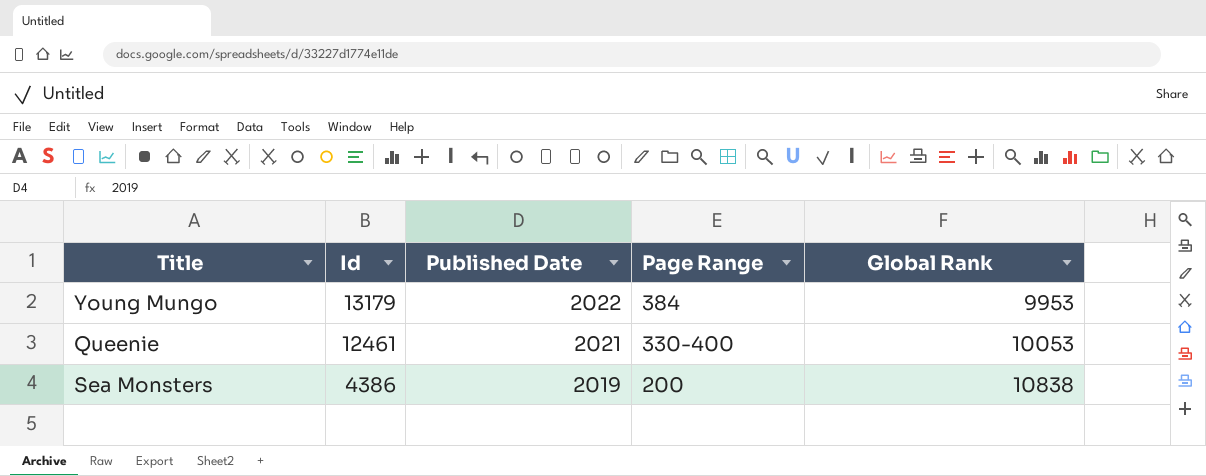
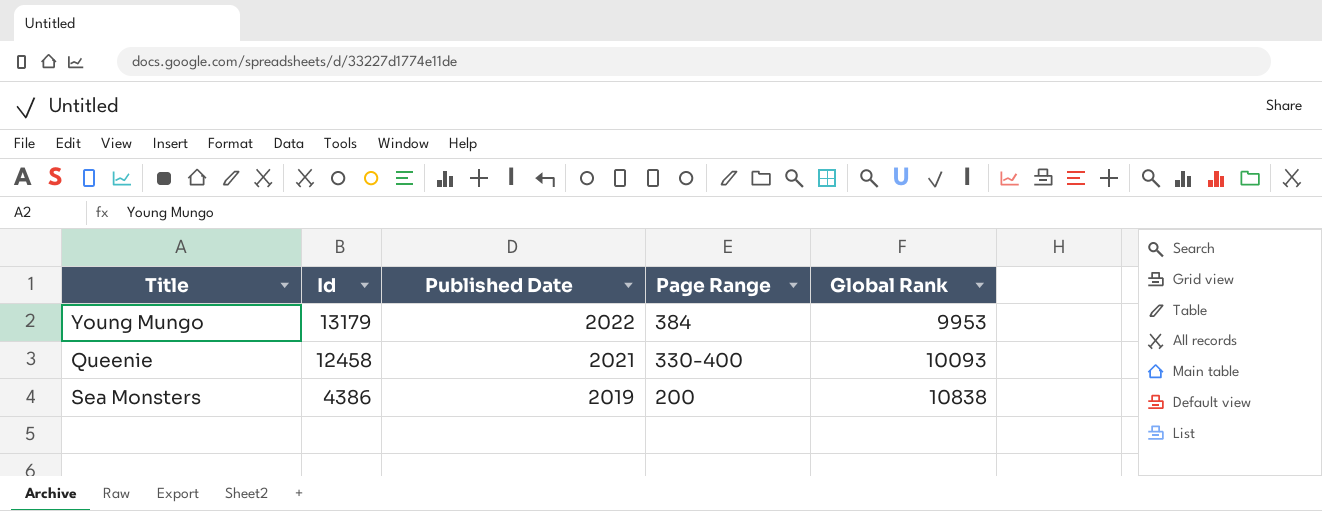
Queenie | Id: 12461 -> 12458
Queenie | Global Rank: 10053 -> 10093

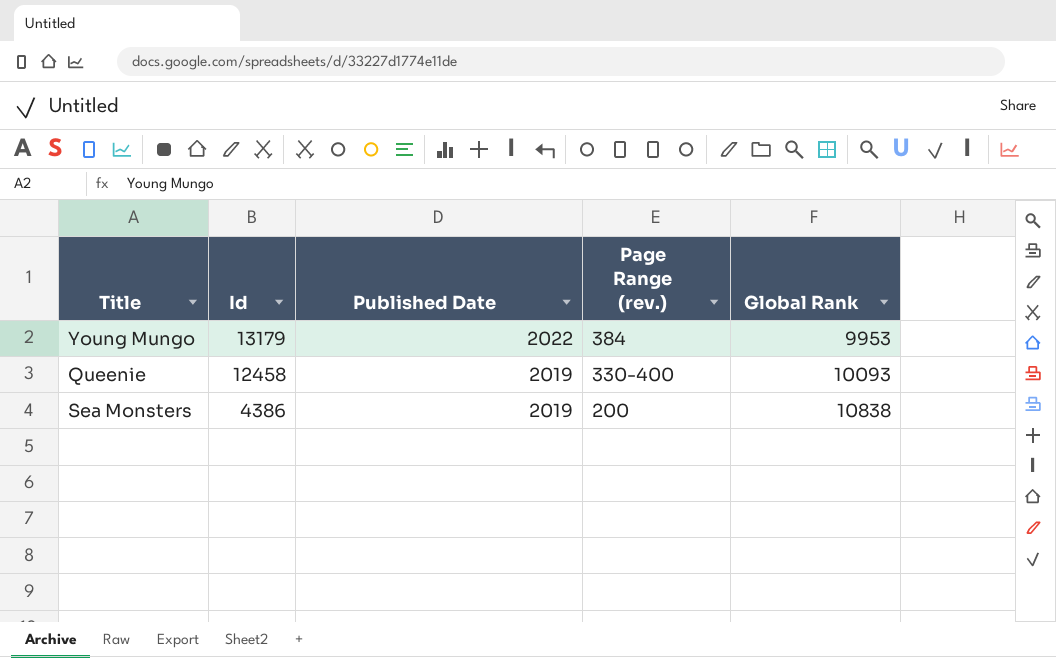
column name: Page Range -> Page Range (rev.)
Queenie | Published Date: 2021 -> 2019

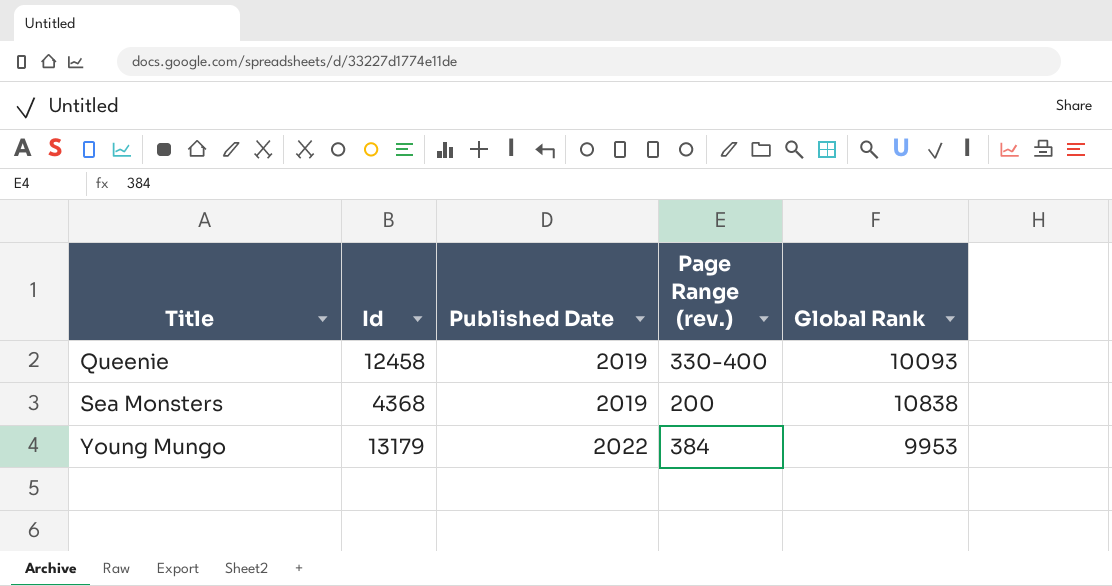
row order: Id descending -> Title ascending
Sea Monsters | Id: 4386 -> 4368

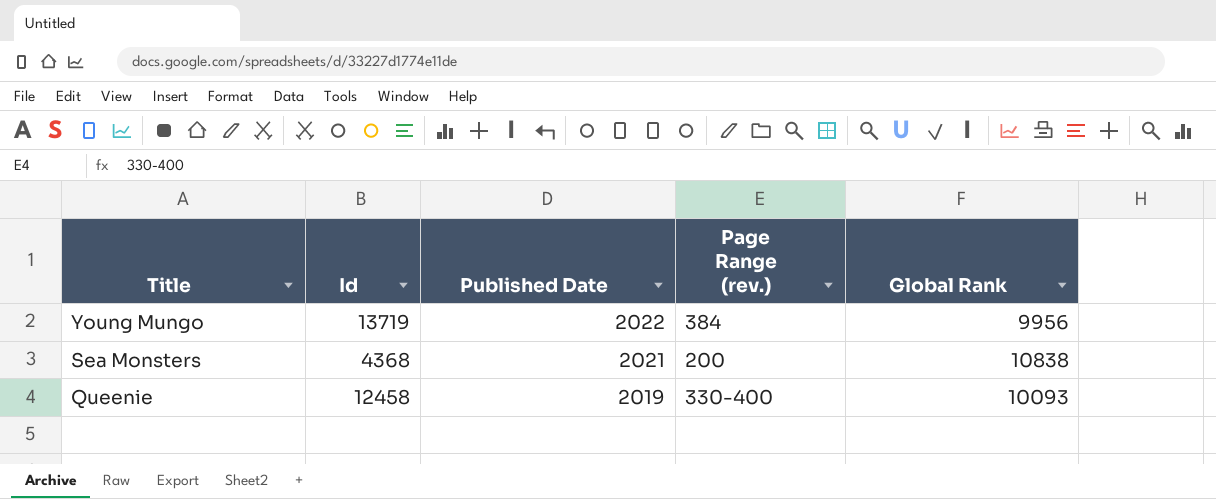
row order: Title ascending -> Title descending
Young Mungo | Id: 13179 -> 13719
Young Mungo | Global Rank: 9953 -> 9956
Sea Monsters | Published Date: 2019 -> 2021

